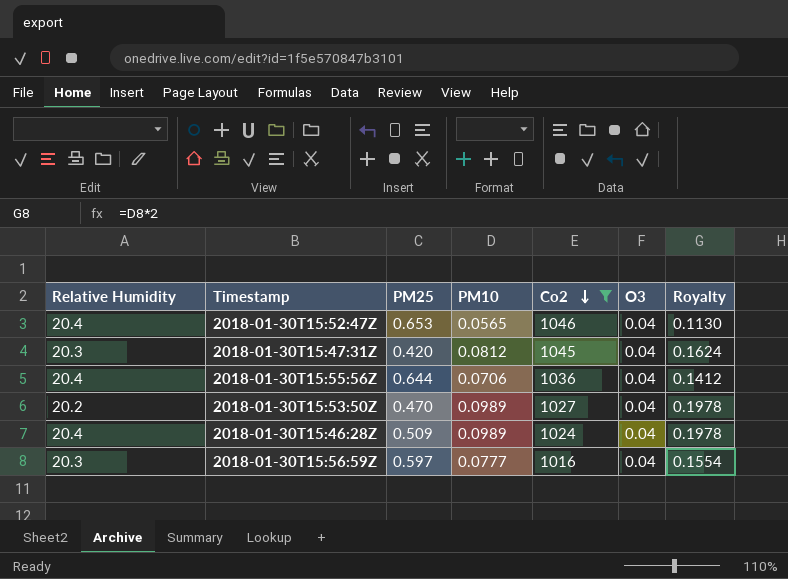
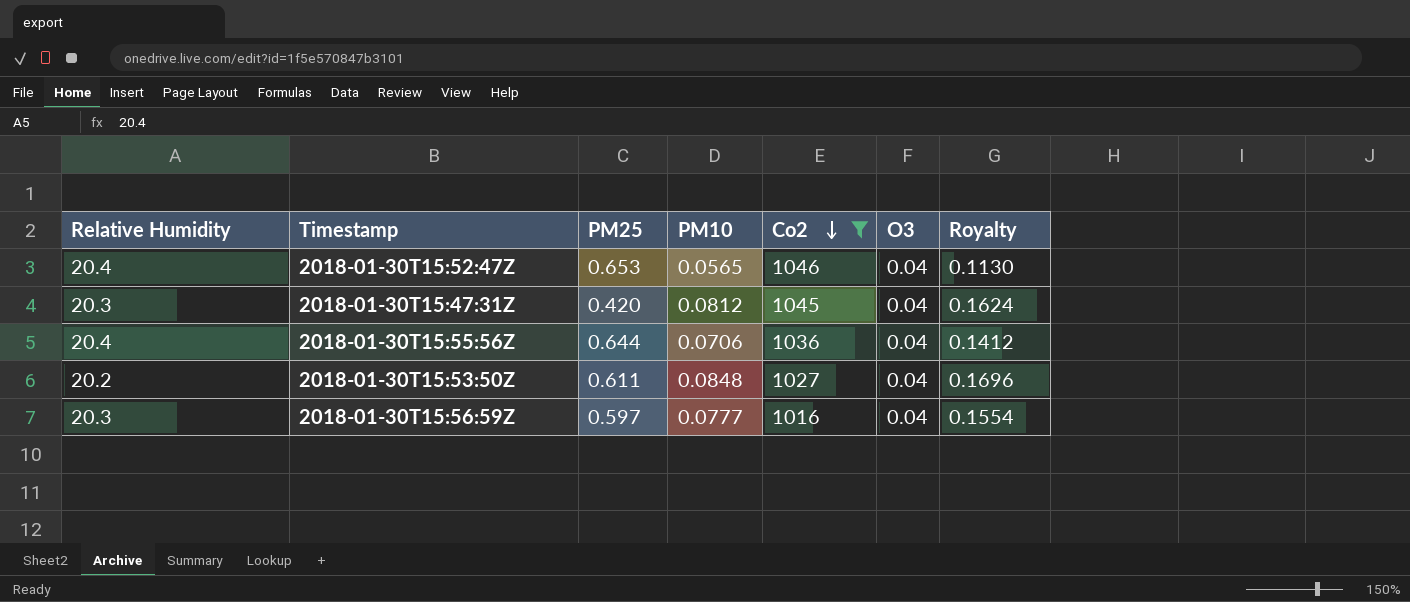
row 2018-01-30T15:46:28Z: 20.4 | 0.509 | 0.0989 | 1024 | 0.04 | 0.1978 -> none
2018-01-30T15:53:50Z | PM25: 0.470 -> 0.611
2018-01-30T15:53:50Z | PM10: 0.0989 -> 0.0848
2018-01-30T15:53:50Z | Royalty: 0.1978 -> 0.1696

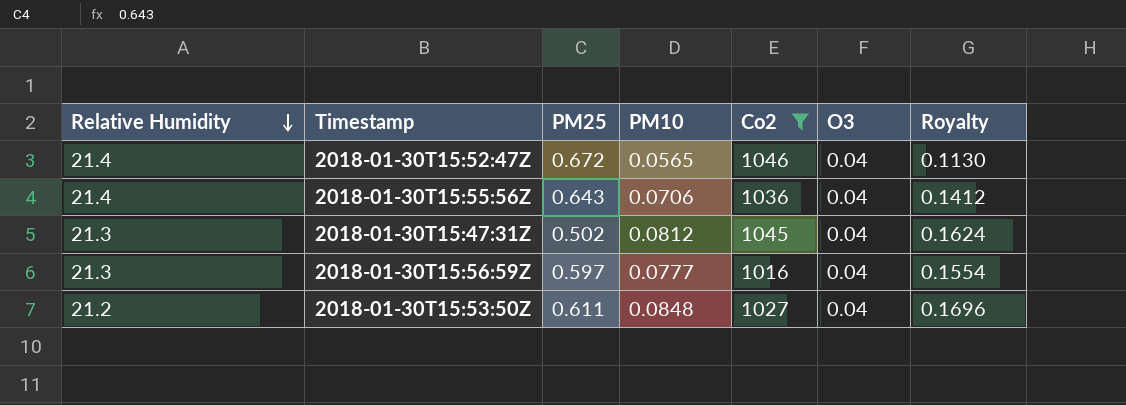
row order: Co2 descending -> Relative Humidity descending
2018-01-30T15:52:47Z | Relative Humidity: 20.4 -> 21.4
2018-01-30T15:52:47Z | PM25: 0.653 -> 0.672
2018-01-30T15:55:56Z | Relative Humidity: 20.4 -> 21.4
2018-01-30T15:55:56Z | PM25: 0.644 -> 0.643
2018-01-30T15:47:31Z | Relative Humidity: 20.3 -> 21.3
2018-01-30T15:47:31Z | PM25: 0.420 -> 0.502
2018-01-30T15:56:59Z | Relative Humidity: 20.3 -> 21.3
2018-01-30T15:53:50Z | Relative Humidity: 20.2 -> 21.2

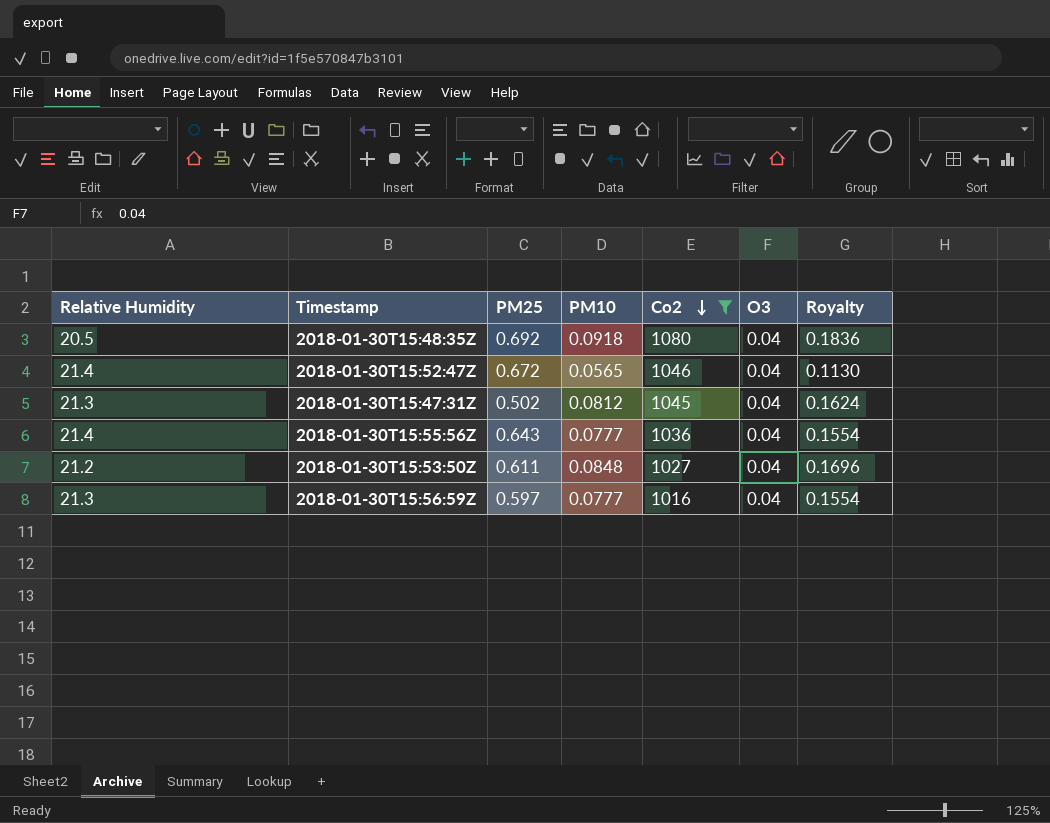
row order: Relative Humidity descending -> Co2 descending
row 2018-01-30T15:48:35Z: none -> 20.5 | 0.692 | 0.0918 | 1080 | 0.04 | 0.1836
2018-01-30T15:55:56Z | PM10: 0.0706 -> 0.0777
2018-01-30T15:55:56Z | Royalty: 0.1412 -> 0.1554

